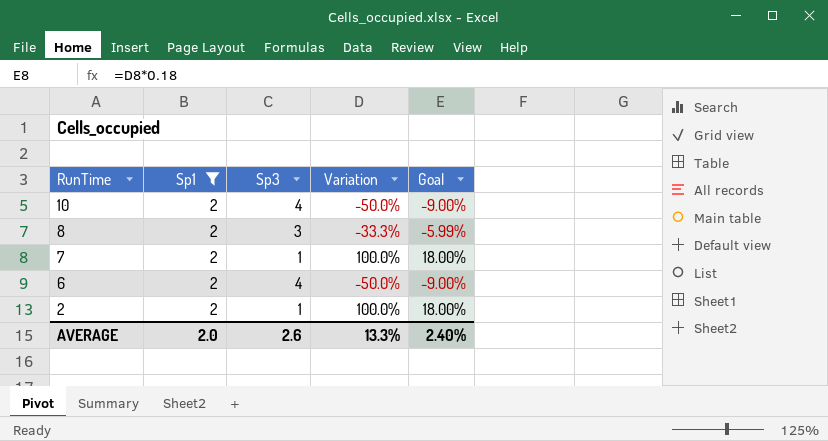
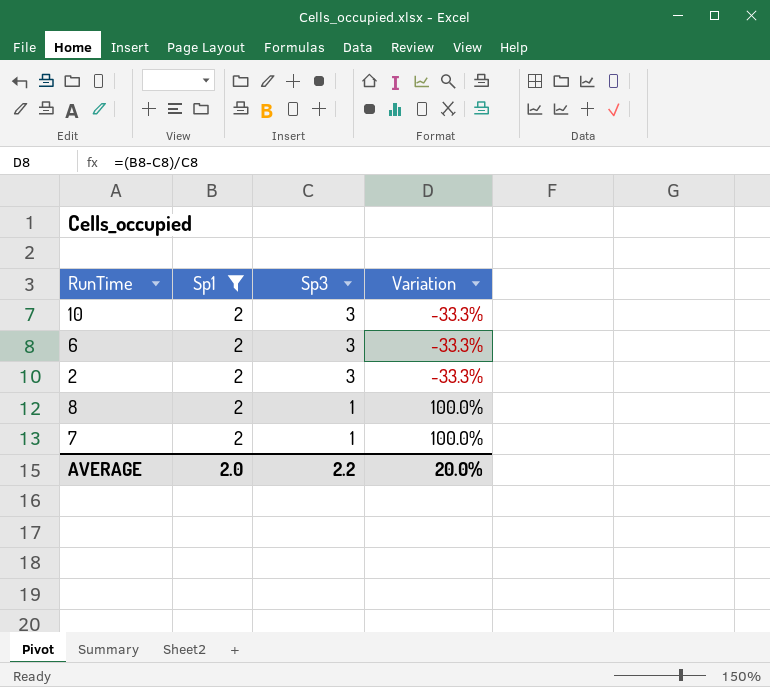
row order: RunTime descending -> Sp3 descending
column Goal | formula: [Variation] * 0.18 -> none
10 | Sp3: 4 -> 3
10 | Variation: -50.0% -> -33.3%
6 | Sp3: 4 -> 3
6 | Variation: -50.0% -> -33.3%
2 | Sp3: 1 -> 3
2 | Variation: 100.0% -> -33.3%
8 | Sp3: 3 -> 1
8 | Variation: -33.3% -> 100.0%
AVERAGE | Sp3: 2.6 -> 2.2
AVERAGE | Variation: 13.3% -> 20.0%

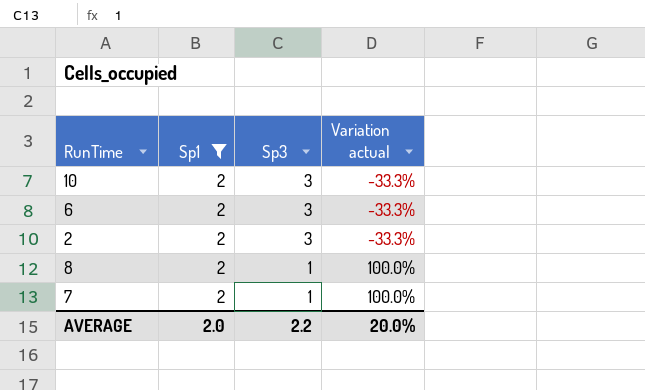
column name: Variation -> Variation actual

